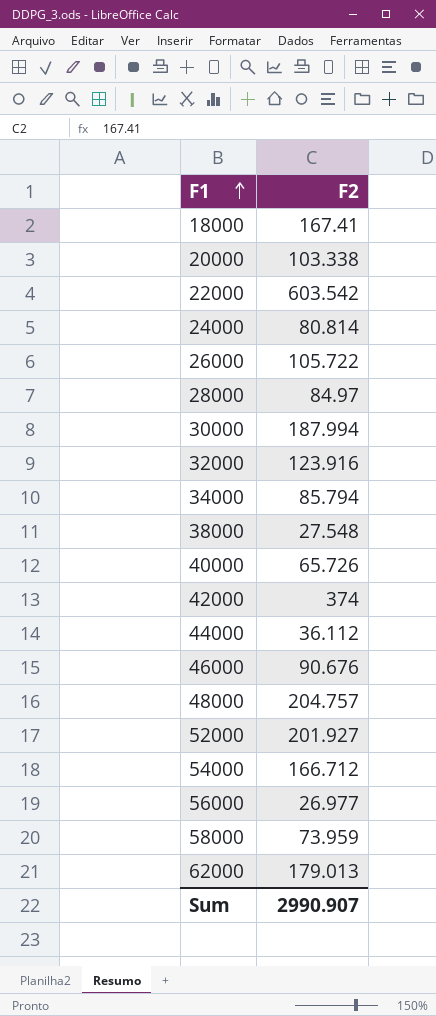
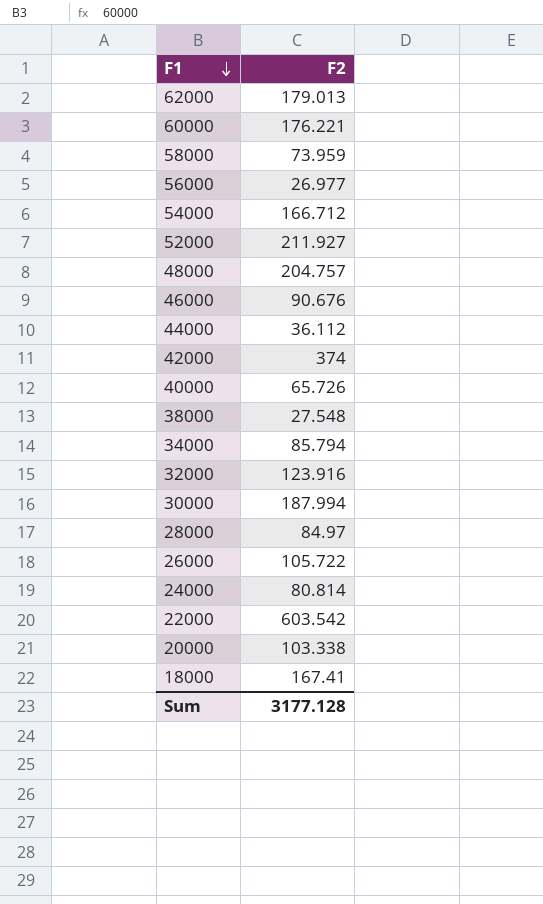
row order: F1 ascending -> F1 descending
row 60000: none -> 176.221
52000 | F2: 201.927 -> 211.927
Sum | F2: 2990.907 -> 3177.128

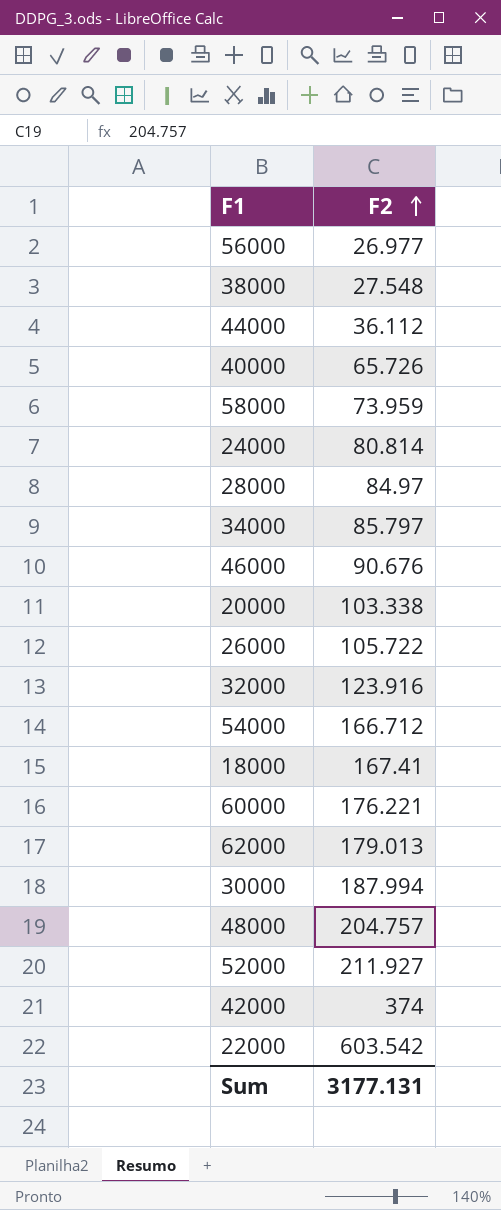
row order: F1 descending -> F2 ascending
34000 | F2: 85.794 -> 85.797
Sum | F2: 3177.128 -> 3177.131

